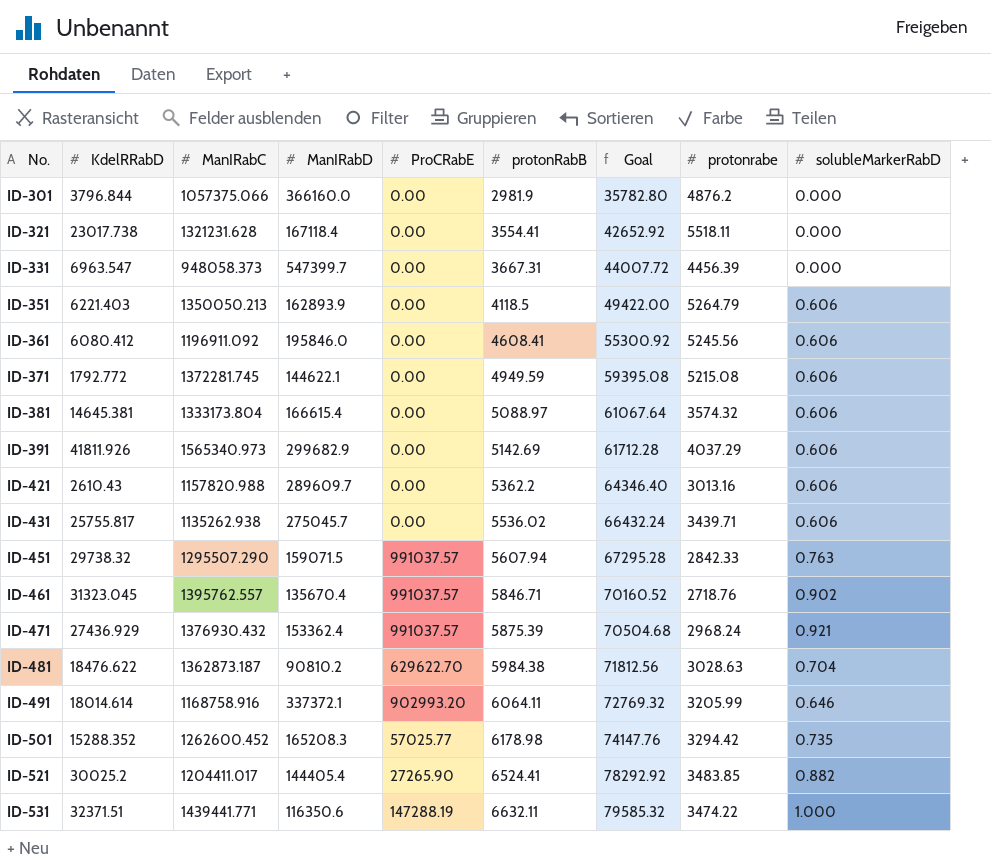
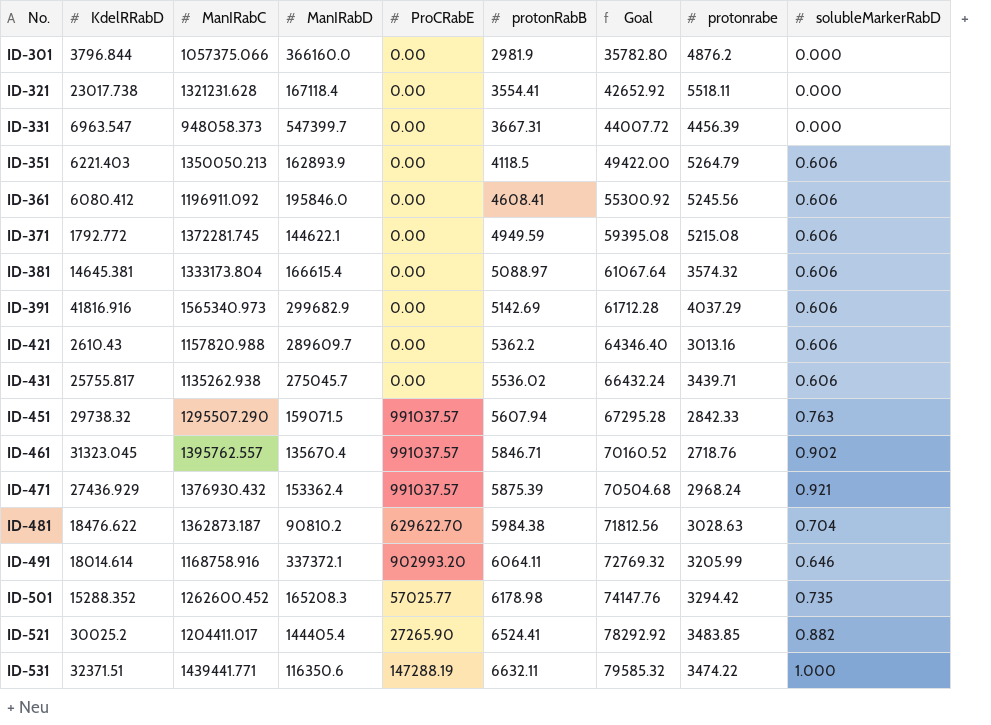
ID-391 | KdelRRabD: 41811.926 -> 41816.916

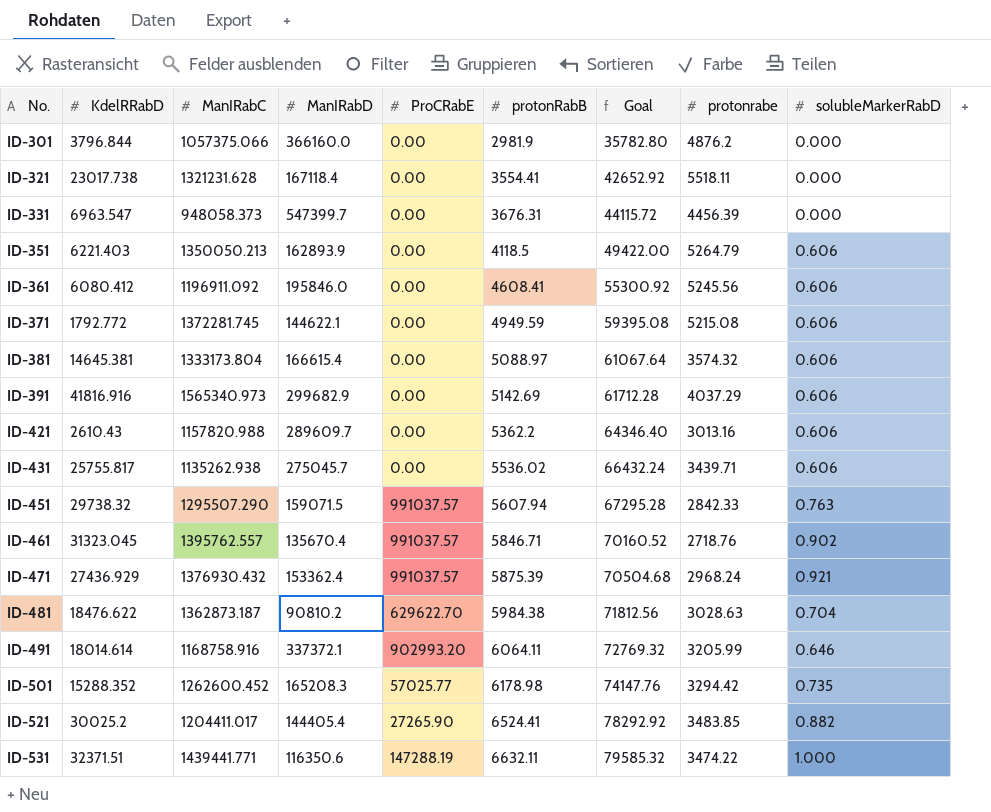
ID-331 | protonRabB: 3667.31 -> 3676.31
ID-331 | Goal: 44007.72 -> 44115.72

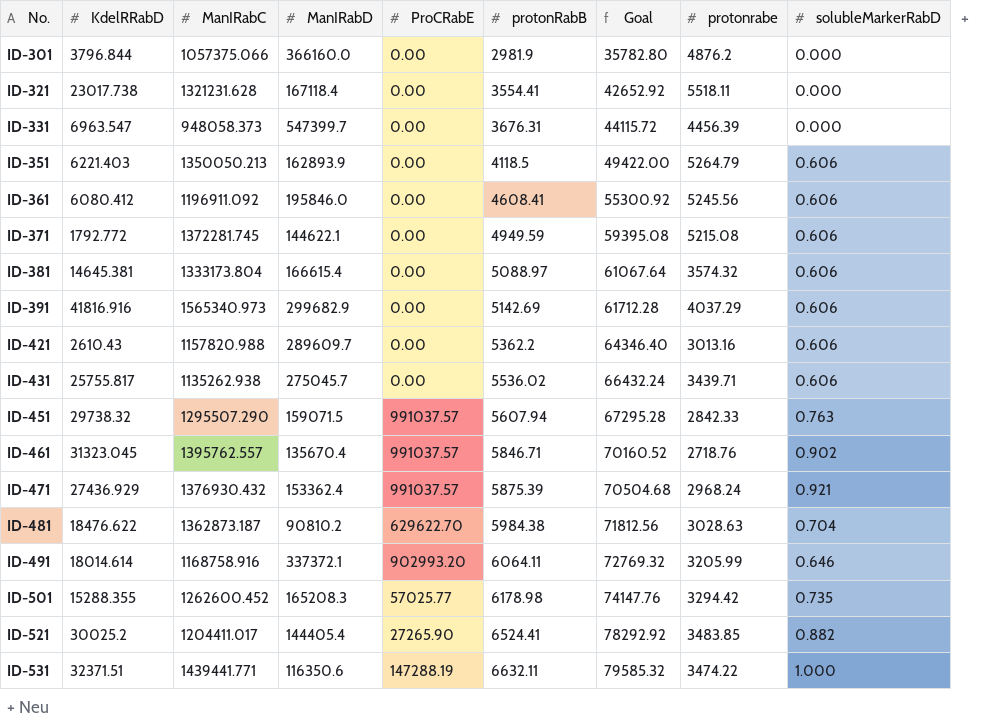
ID-501 | KdelRRabD: 15288.352 -> 15288.355

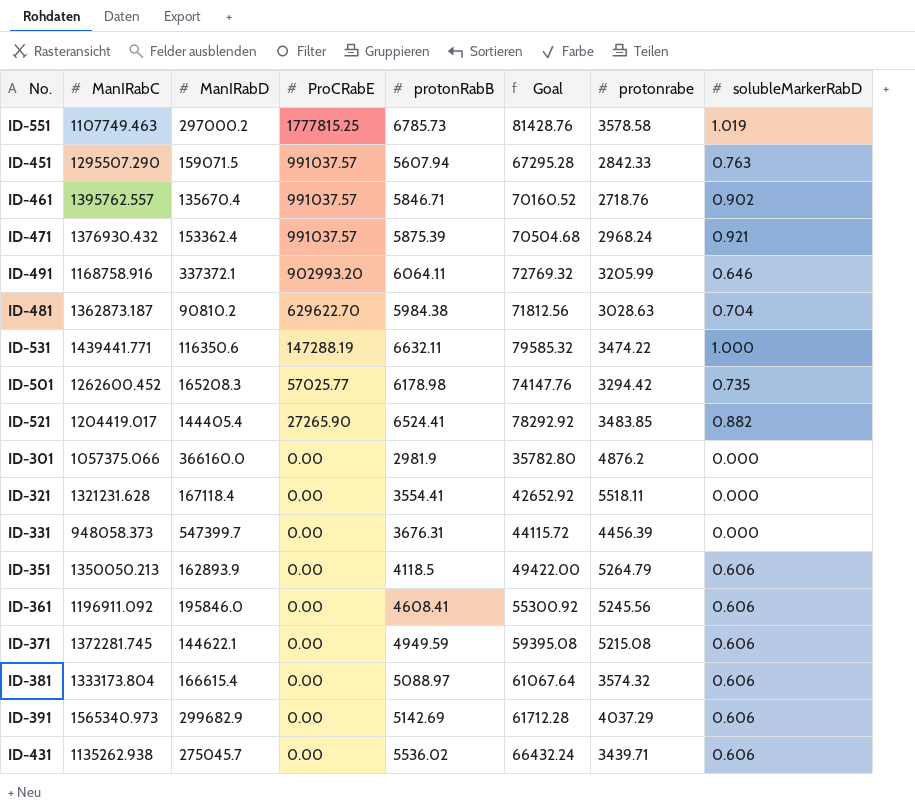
row order: No. ascending -> ProCRabE descending
column KdelRRabD | position: 2 -> none
row ID-421: 2610.43 | 1157820.988 | 289609.7 | 0.00 | 5362.2 | 64346.40 | 3013.16 | 0.606 -> none
row ID-551: none -> 1107749.463 | 297000.2 | 1777815.25 | 6785.73 | 81428.76 | 3578.58 | 1.019
ID-521 | ManIRabC: 1204411.017 -> 1204419.017

